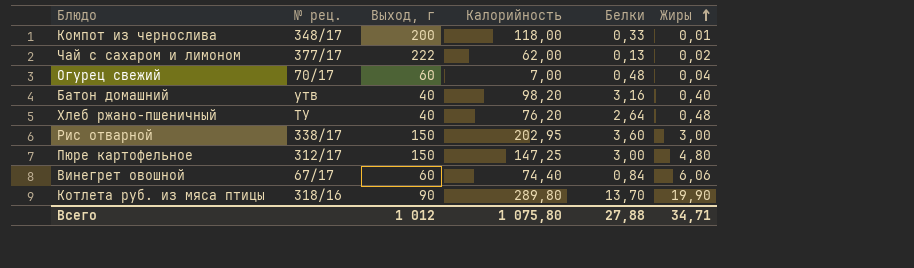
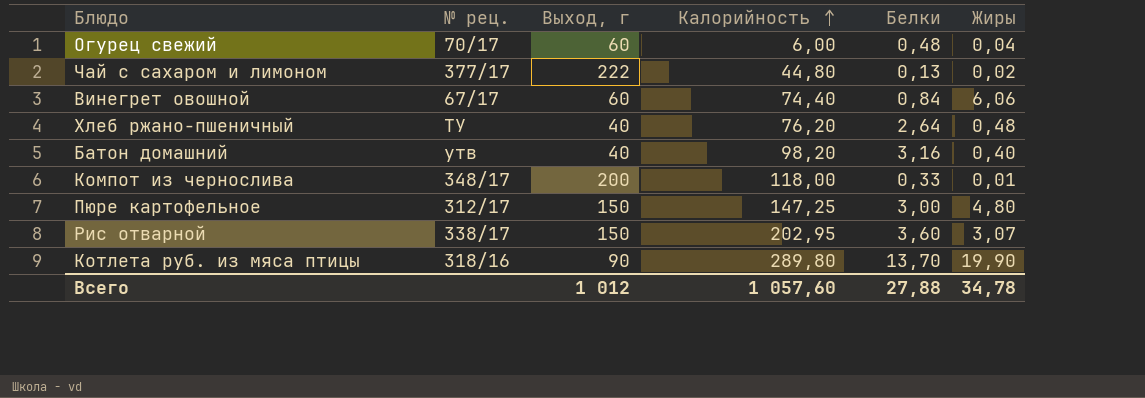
row order: Жиры ascending -> Калорийность ascending
Огурец свежий | Калорийность: 7,00 -> 6,00
Чай с сахаром и лимоном | Калорийность: 62,00 -> 44,80
Рис отварной | Жиры: 3,00 -> 3,07
Всего | Калорийность: 1 075,80 -> 1 057,60
Всего | Жиры: 34,71 -> 34,78

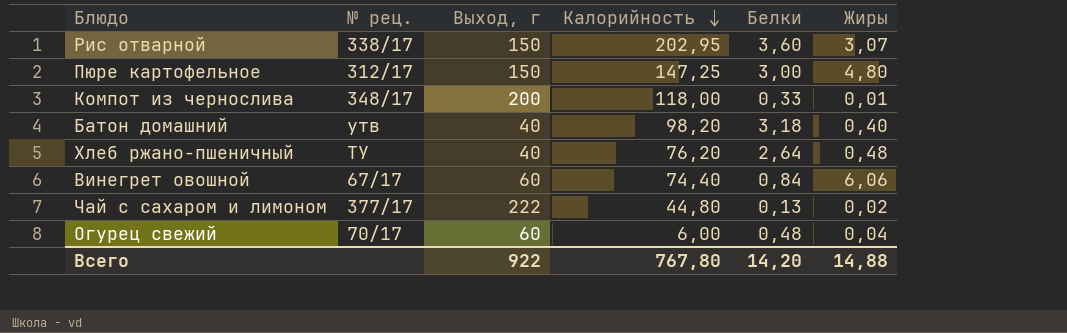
row order: Калорийность ascending -> Калорийность descending
row Котлета руб. из мяса птицы: 318/16 | 90 | 289,80 | 13,70 | 19,90 -> none
Батон домашний | Белки: 3,16 -> 3,18
Всего | Выход, г: 1 012 -> 922
Всего | Калорийность: 1 057,60 -> 767,80
Всего | Белки: 27,88 -> 14,20
Всего | Жиры: 34,78 -> 14,88

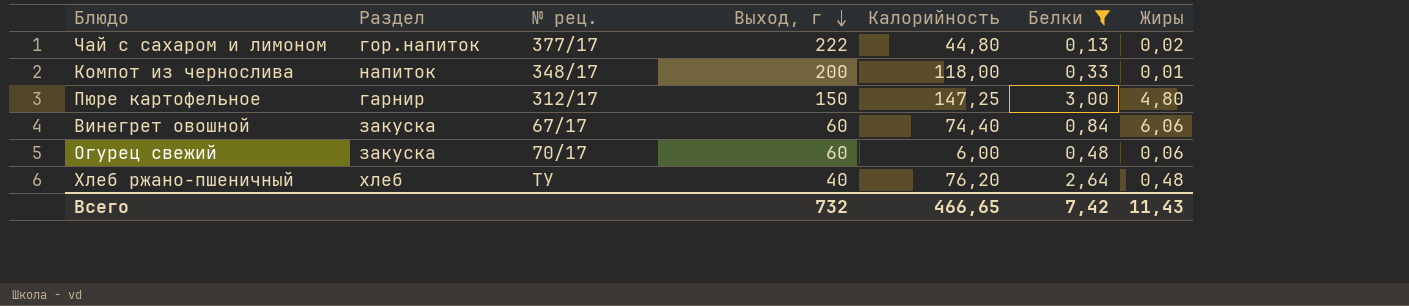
filter: none -> Белки <= 3,00
row order: Калорийность descending -> Выход, г descending
column Раздел | position: none -> 2
Огурец свежий | Жиры: 0,04 -> 0,06
Всего | Выход, г: 922 -> 732
Всего | Калорийность: 767,80 -> 466,65
Всего | Белки: 14,20 -> 7,42
Всего | Жиры: 14,88 -> 11,43

